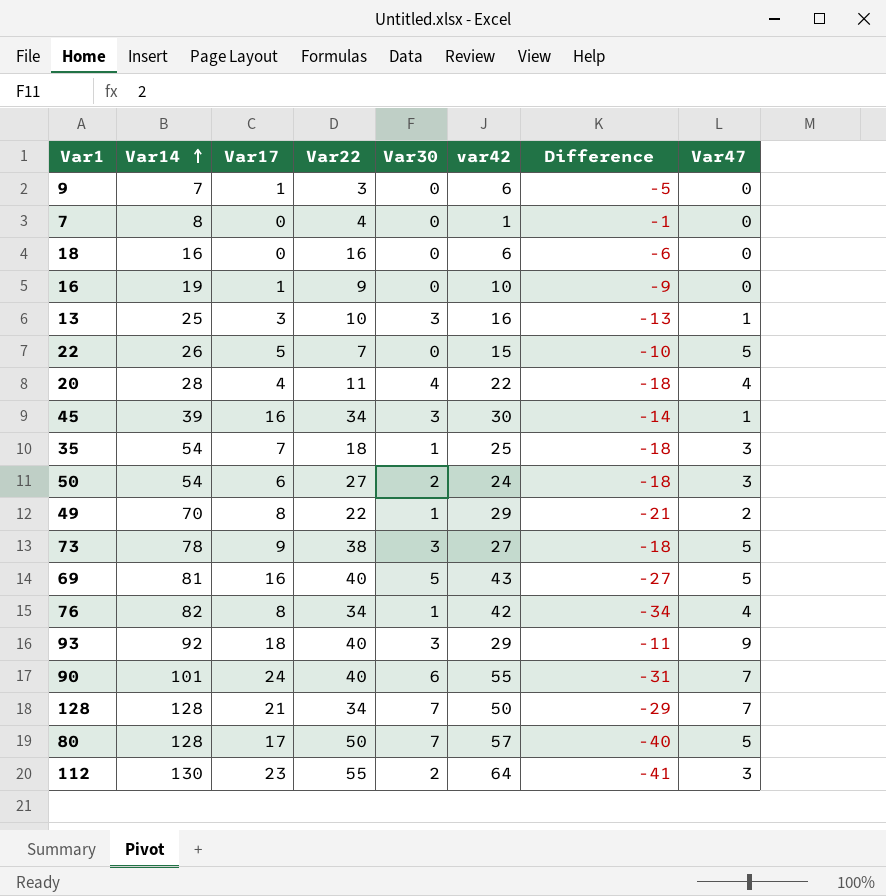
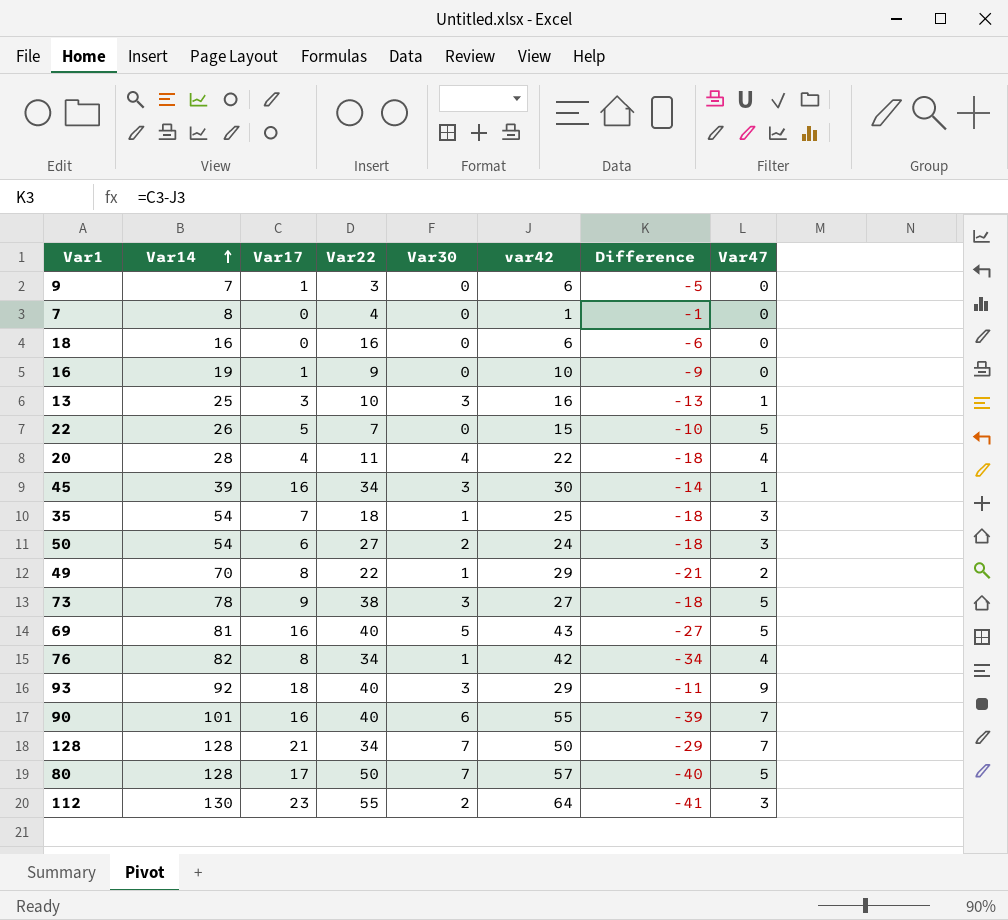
90 | Var17: 24 -> 16
90 | Difference: -31 -> -39

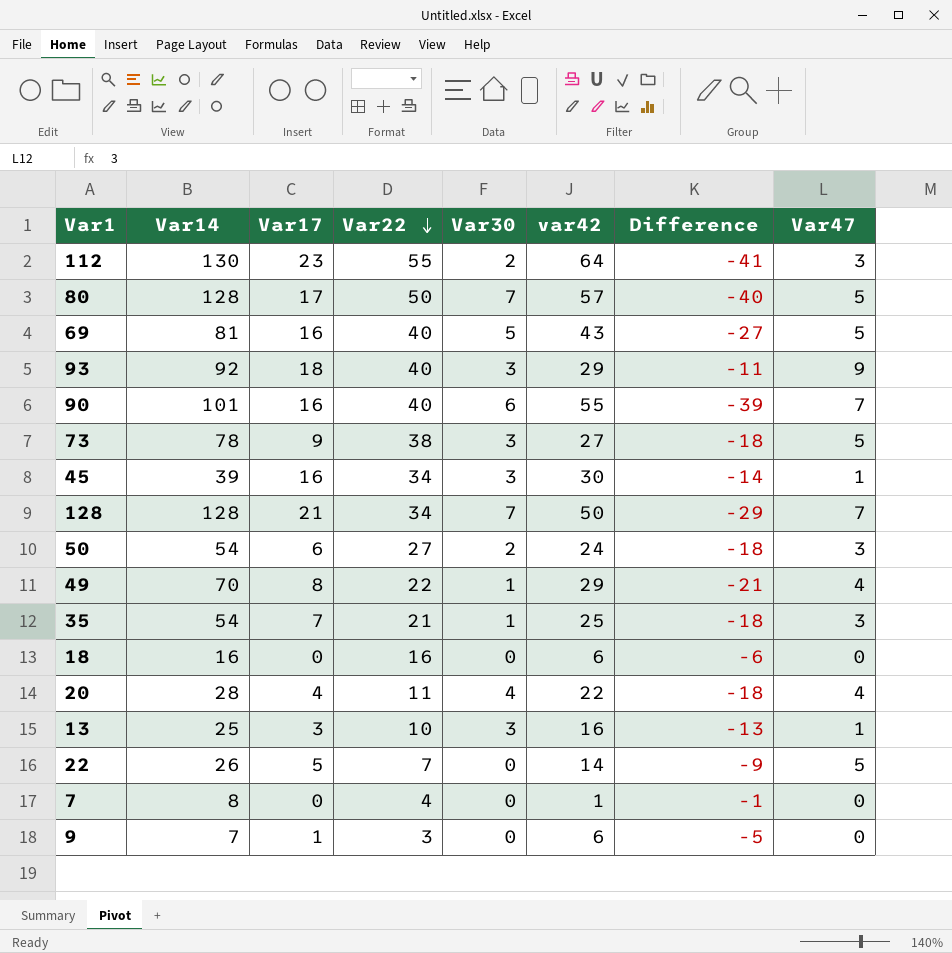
row order: Var14 ascending -> Var22 descending
row 16: 19 | 1 | 9 | 0 | 10 | -9 | 0 -> none
row 76: 82 | 8 | 34 | 1 | 42 | -34 | 4 -> none
49 | Var47: 2 -> 4
35 | Var22: 18 -> 21
22 | var42: 15 -> 14
22 | Difference: -10 -> -9

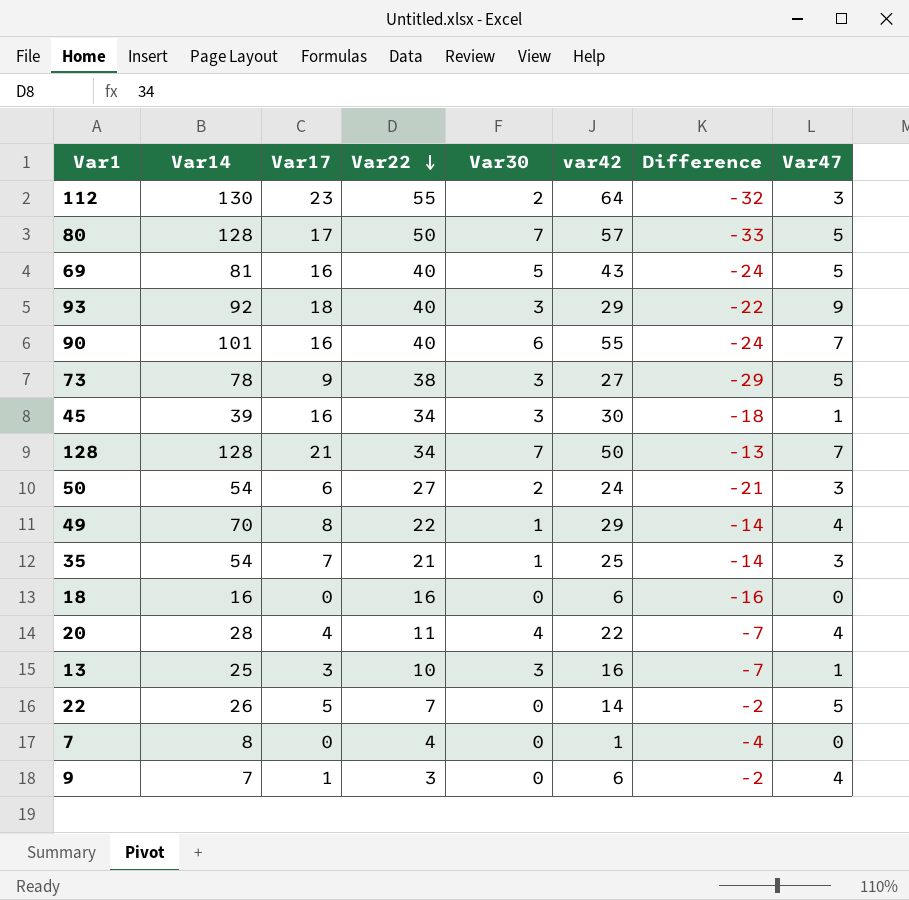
column Difference | formula: [Var17] - [var42] -> [Var17] - [Var22]
9 | Var47: 0 -> 4

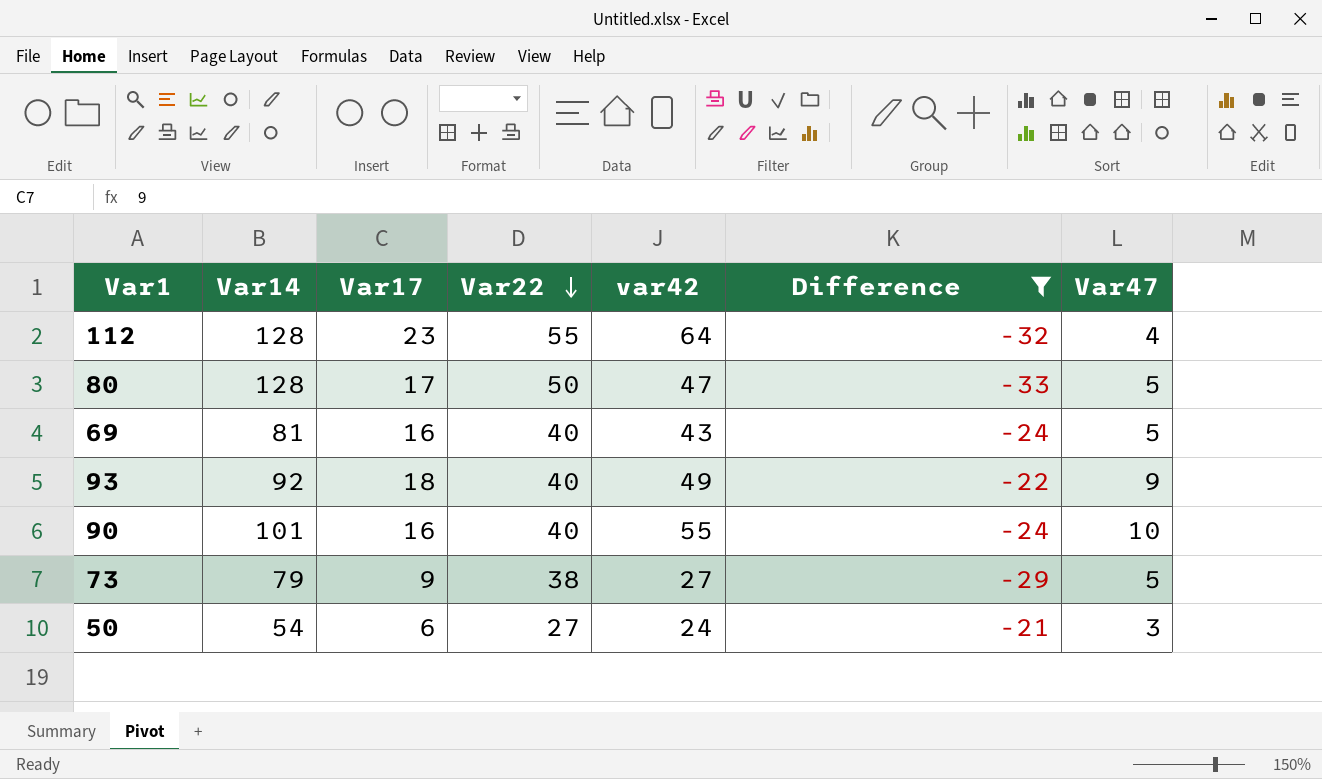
filter: none -> Difference <= -21
column Var30 | position: 5 -> none
112 | Var14: 130 -> 128
112 | Var47: 3 -> 4
80 | var42: 57 -> 47
93 | var42: 29 -> 49
90 | Var47: 7 -> 10
73 | Var14: 78 -> 79

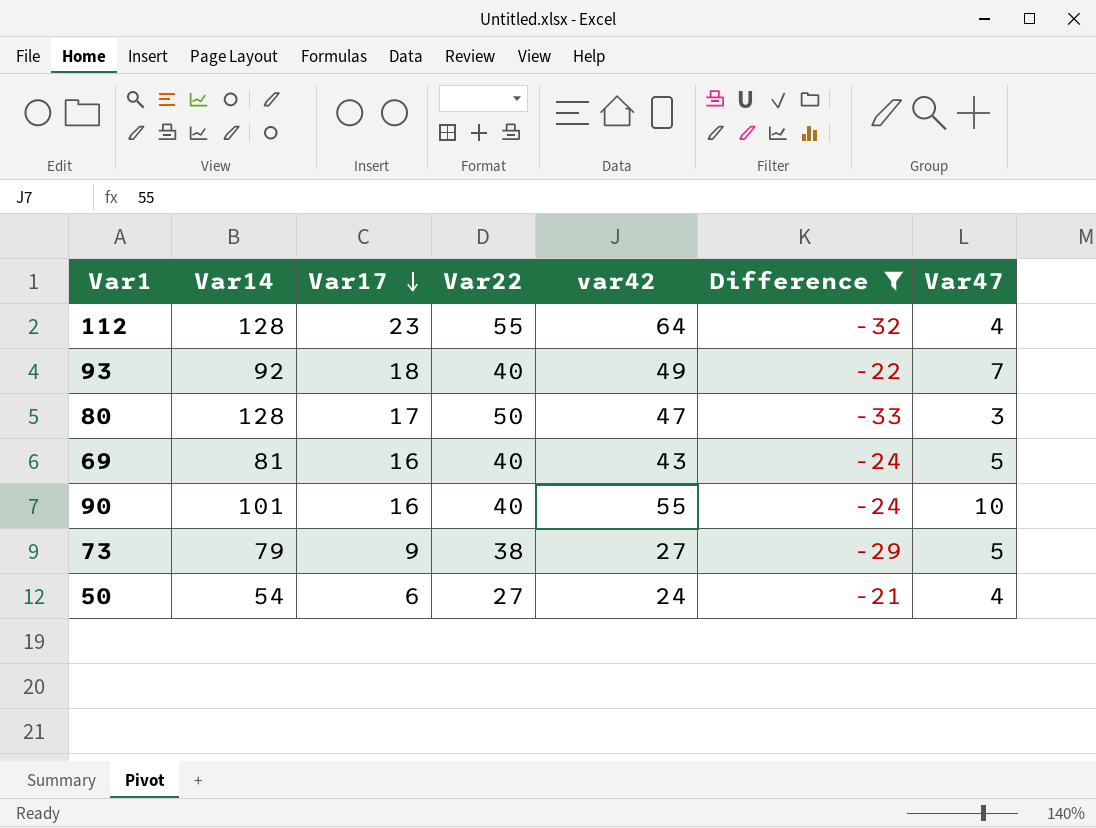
row order: Var22 descending -> Var17 descending
93 | Var47: 9 -> 7
80 | Var47: 5 -> 3
50 | Var47: 3 -> 4

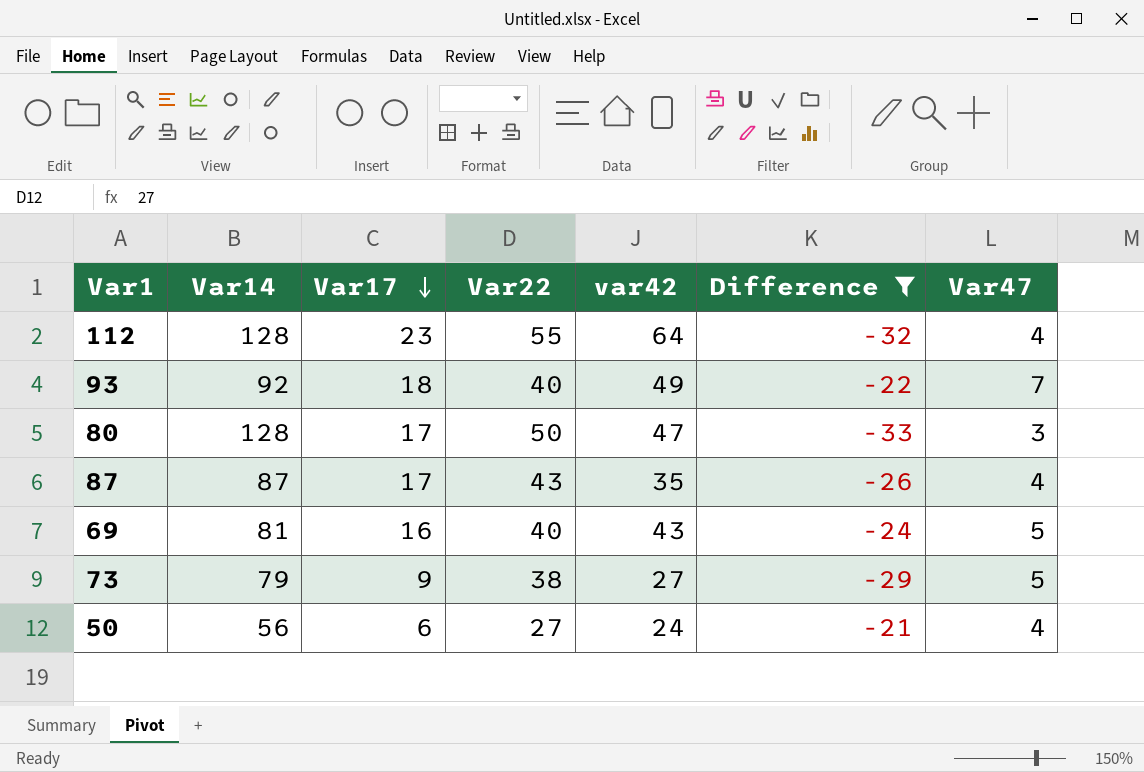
row 90: 101 | 16 | 40 | 55 | -24 | 10 -> none
row 87: none -> 87 | 17 | 43 | 35 | -26 | 4
50 | Var14: 54 -> 56

